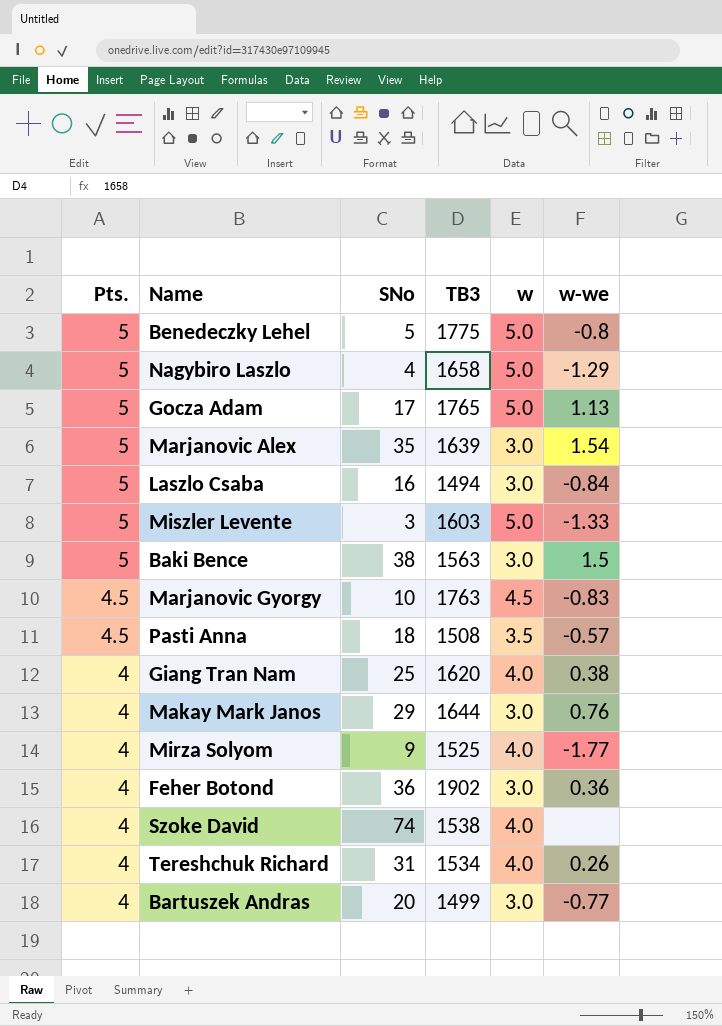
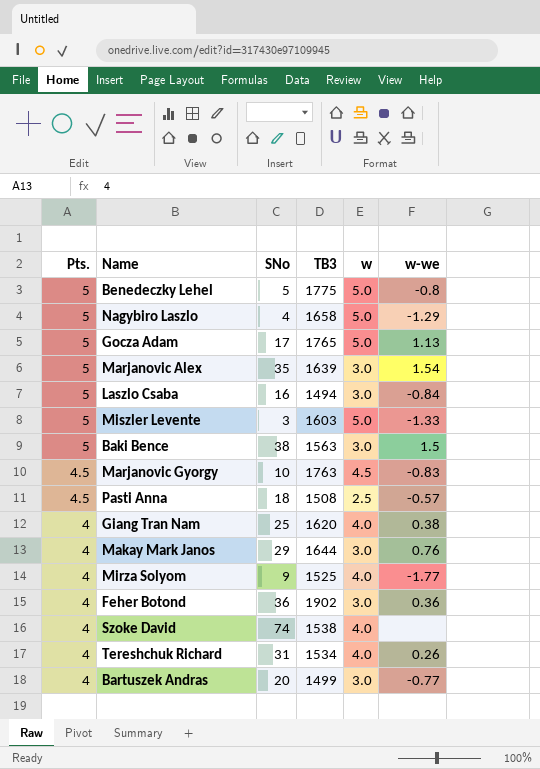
Pasti Anna | w: 3.5 -> 2.5

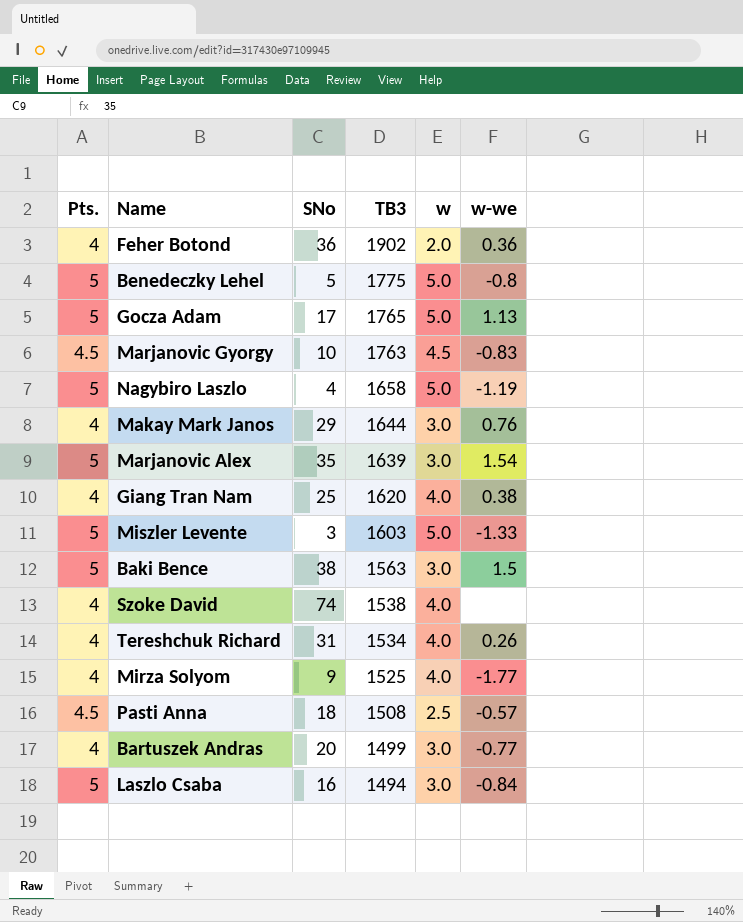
row order: Pts. descending -> TB3 descending
Feher Botond | w: 3.0 -> 2.0
Nagybiro Laszlo | w-we: -1.29 -> -1.19

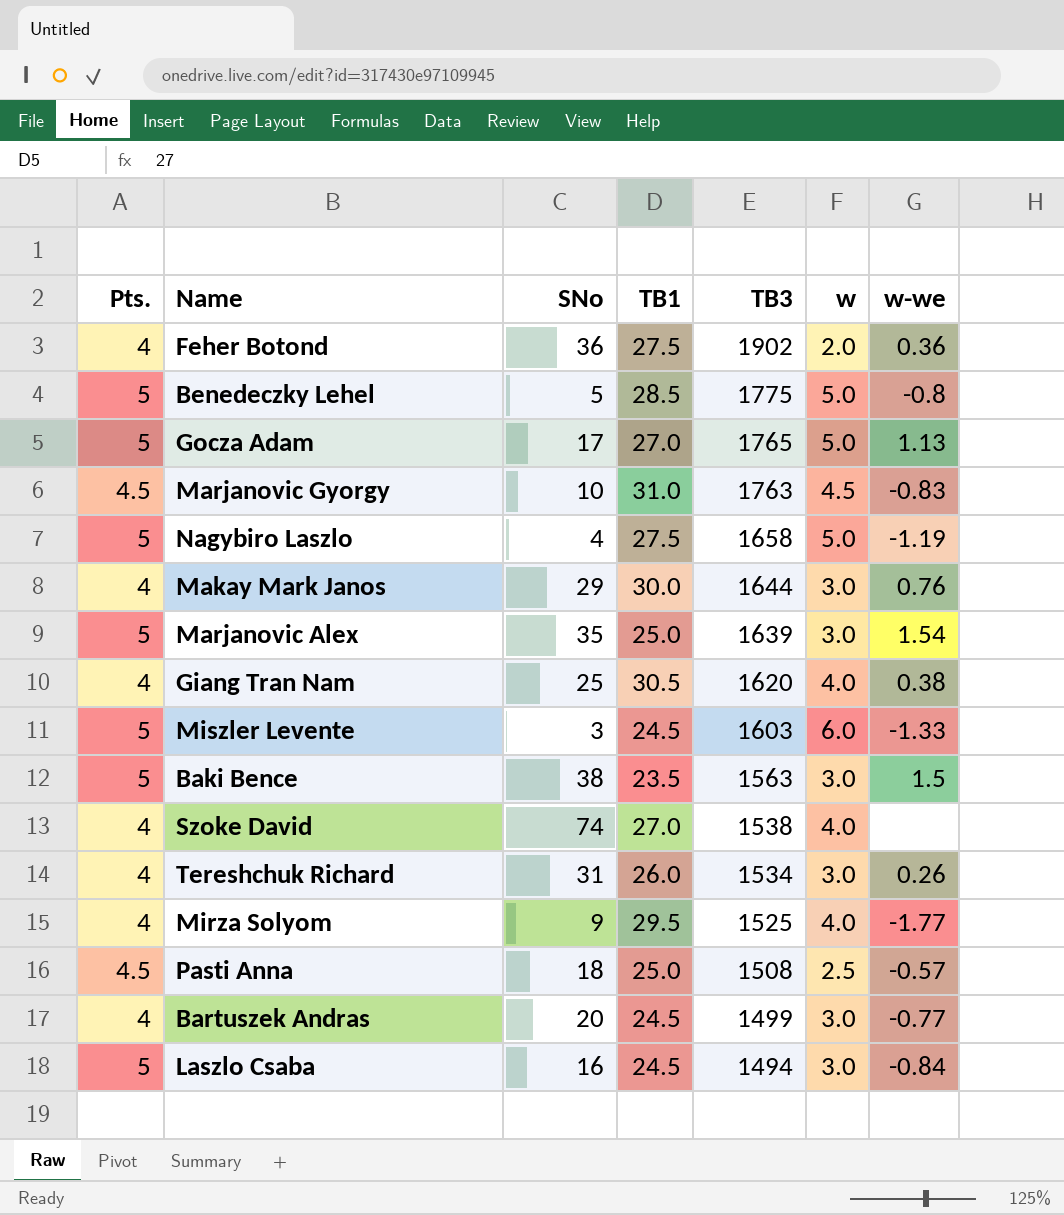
column TB1 | position: none -> 4
Miszler Levente | w: 5.0 -> 6.0
Tereshchuk Richard | w: 4.0 -> 3.0

